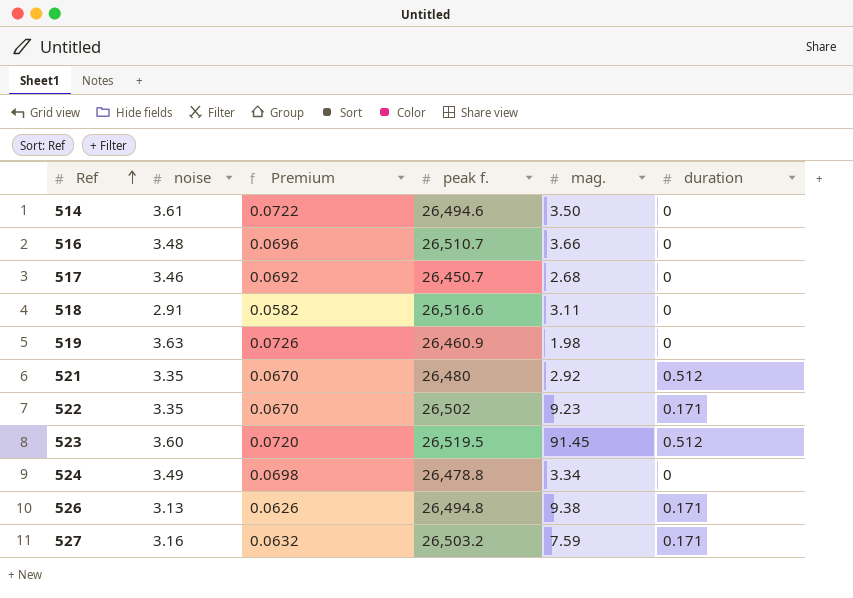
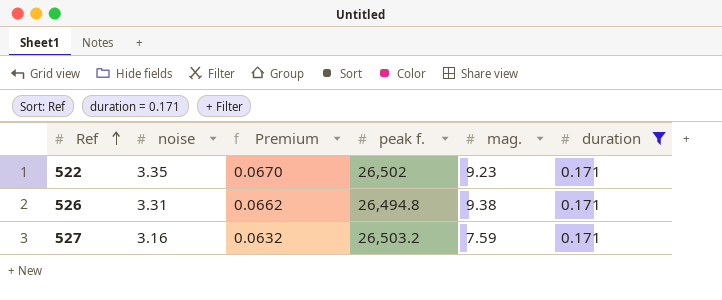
filter: none -> duration = 0.171
526 | noise: 3.13 -> 3.31
526 | Premium: 0.0626 -> 0.0662

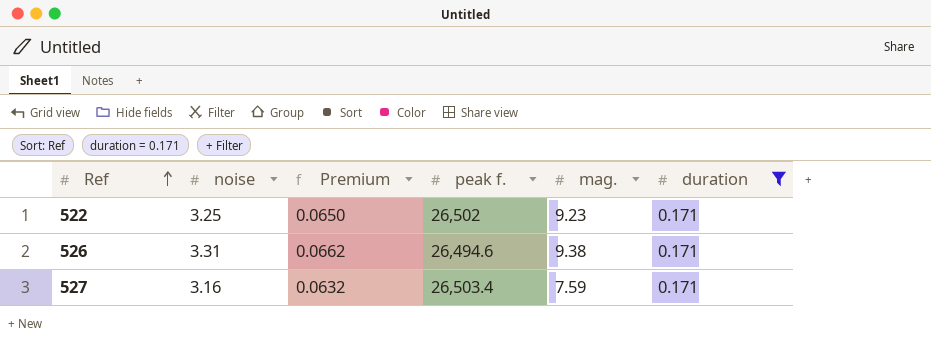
522 | noise: 3.35 -> 3.25
522 | Premium: 0.0670 -> 0.0650
526 | peak f.: 26,494.8 -> 26,494.6
527 | peak f.: 26,503.2 -> 26,503.4

